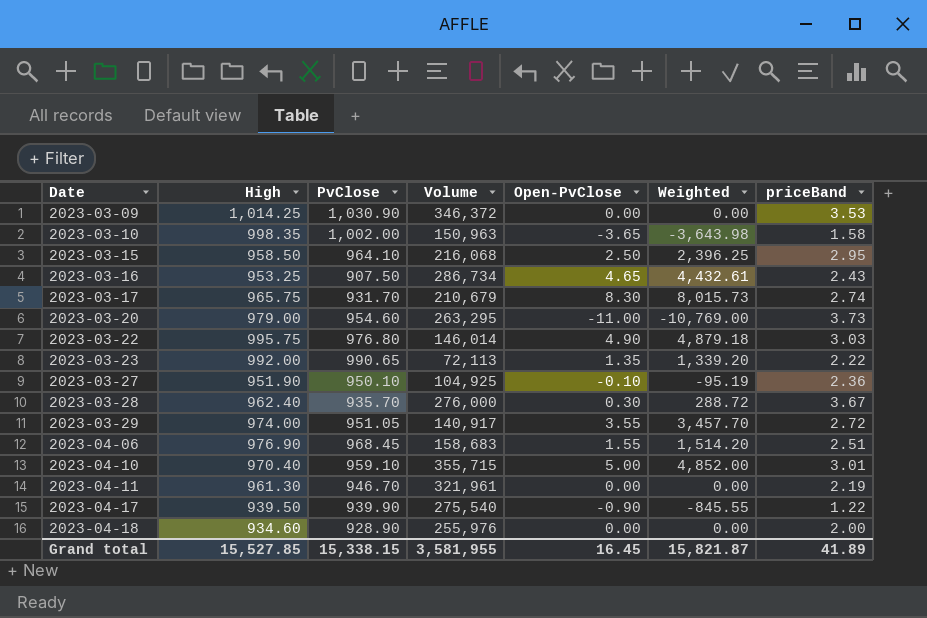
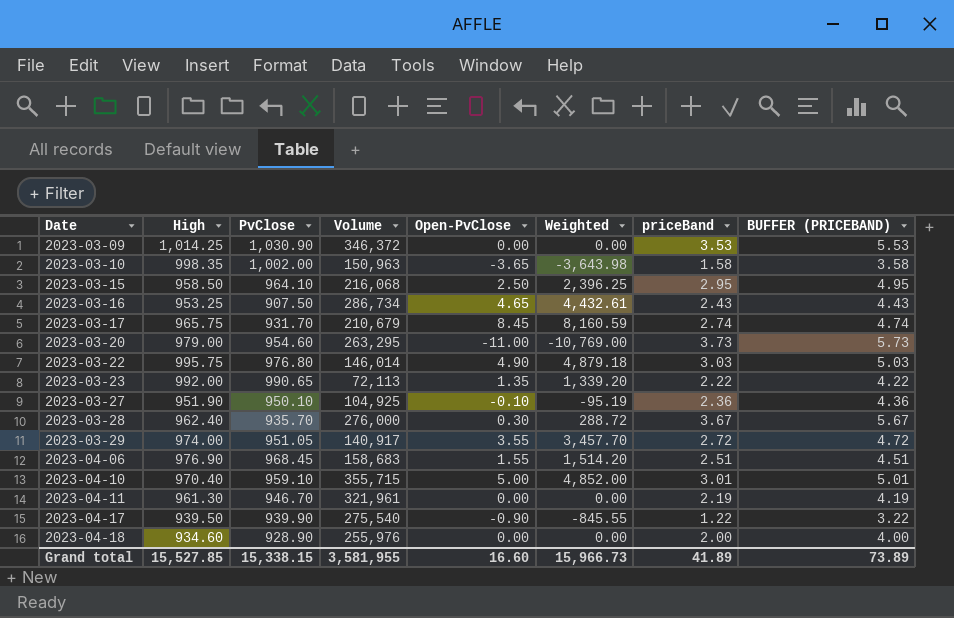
column BUFFER (PRICEBAND) | formula: none -> [priceBand] + 2
2023-03-17 | Open-PvClose: 8.30 -> 8.45
2023-03-17 | Weighted: 8,015.73 -> 8,160.59
Grand total | Open-PvClose: 16.45 -> 16.60
Grand total | Weighted: 15,821.87 -> 15,966.73

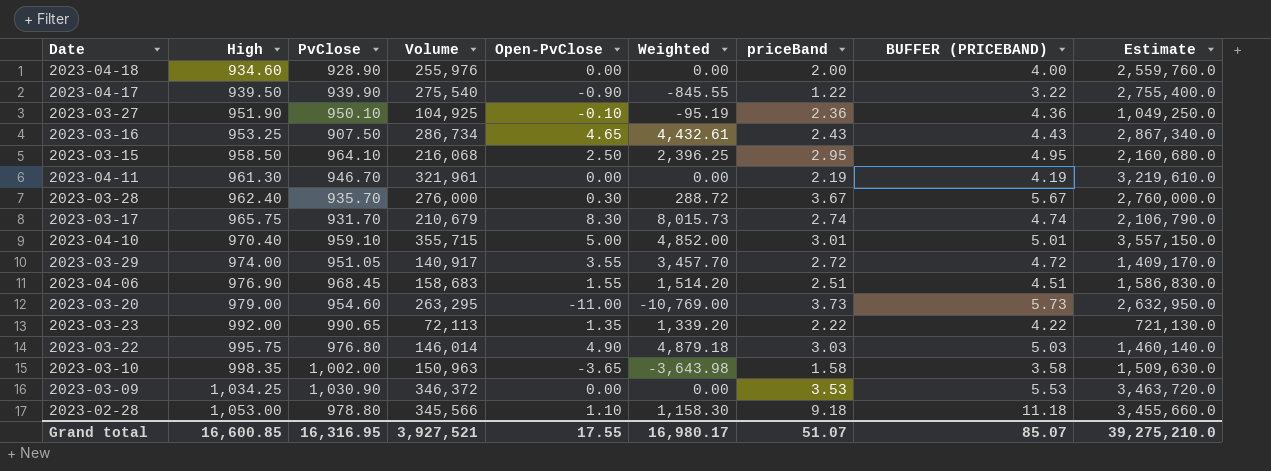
row order: Date ascending -> High ascending
column Estimate | formula: none -> [Volume] * 10
2023-03-17 | Open-PvClose: 8.45 -> 8.30
2023-03-17 | Weighted: 8,160.59 -> 8,015.73
2023-03-09 | High: 1,014.25 -> 1,034.25
row 2023-02-28: none -> 1,053.00 | 978.80 | 345,566 | 1.10 | 1,158.30 | 9.18 | 11.18 | 3,455,660.0
Grand total | High: 15,527.85 -> 16,600.85
Grand total | PvClose: 15,338.15 -> 16,316.95
Grand total | Volume: 3,581,955 -> 3,927,521
Grand total | Open-PvClose: 16.60 -> 17.55
Grand total | Weighted: 15,966.73 -> 16,980.17
Grand total | priceBand: 41.89 -> 51.07
Grand total | BUFFER (PRICEBAND): 73.89 -> 85.07

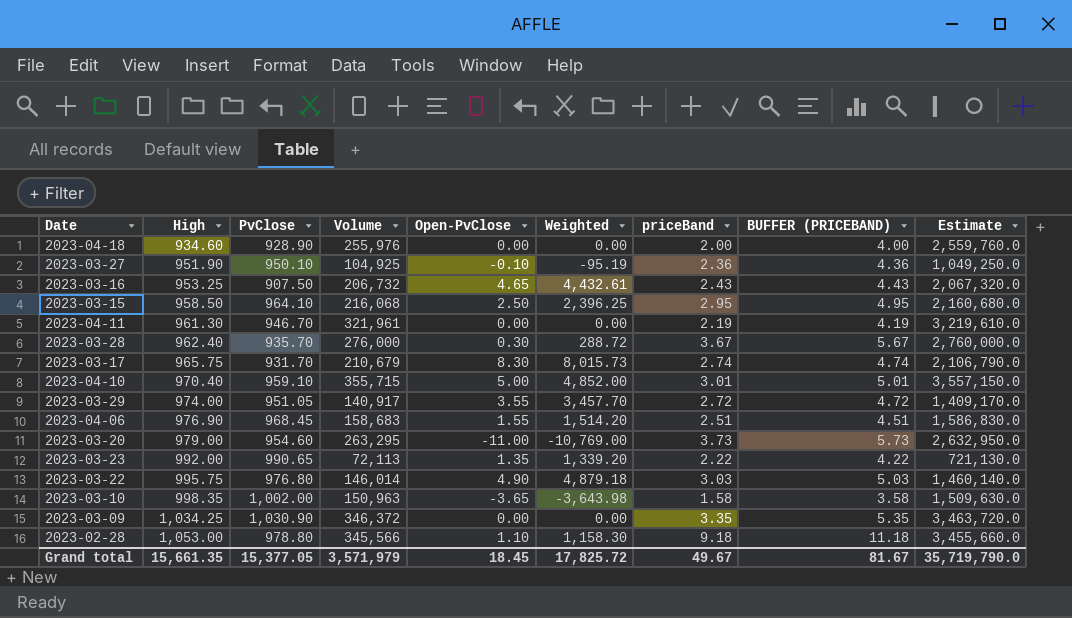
row 2023-04-17: 939.50 | 939.90 | 275,540 | -0.90 | -845.55 | 1.22 | 3.22 | 2,755,400.0 -> none
2023-03-16 | Volume: 286,734 -> 206,732
2023-03-16 | Estimate: 2,867,340.0 -> 2,067,320.0
2023-03-09 | priceBand: 3.53 -> 3.35
2023-03-09 | BUFFER (PRICEBAND): 5.53 -> 5.35
Grand total | High: 16,600.85 -> 15,661.35
Grand total | PvClose: 16,316.95 -> 15,377.05
Grand total | Volume: 3,927,521 -> 3,571,979
Grand total | Open-PvClose: 17.55 -> 18.45
Grand total | Weighted: 16,980.17 -> 17,825.72
Grand total | priceBand: 51.07 -> 49.67
Grand total | BUFFER (PRICEBAND): 85.07 -> 81.67
Grand total | Estimate: 39,275,210.0 -> 35,719,790.0

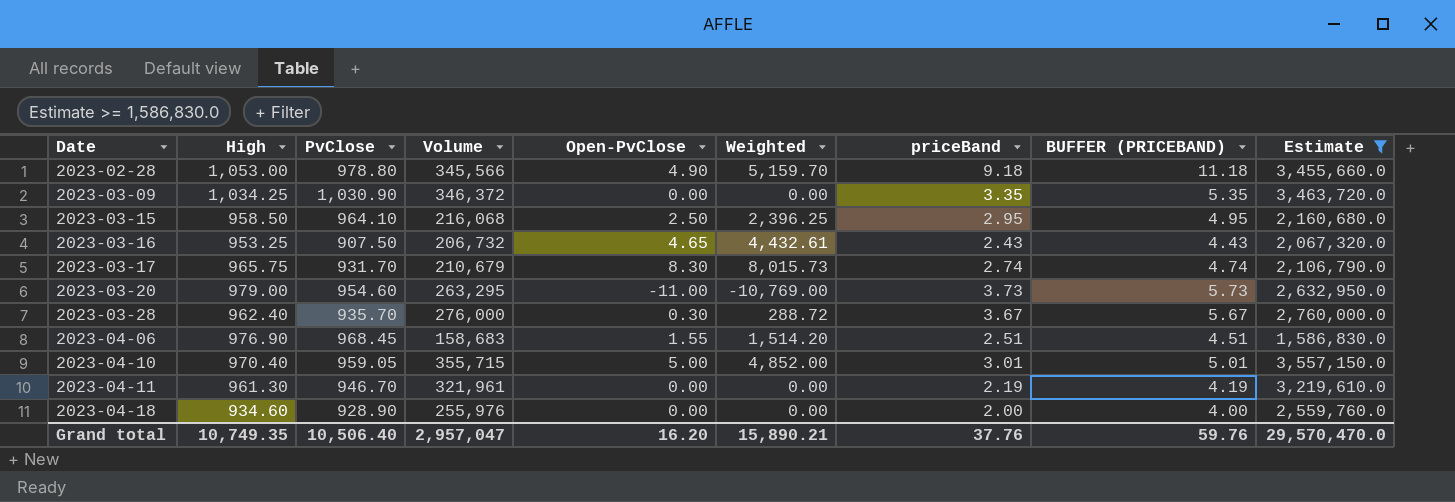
filter: none -> Estimate >= 1,586,830.0
row order: High ascending -> Date ascending
2023-02-28 | Open-PvClose: 1.10 -> 4.90
2023-02-28 | Weighted: 1,158.30 -> 5,159.70
2023-04-10 | PvClose: 959.10 -> 959.05
Grand total | High: 15,661.35 -> 10,749.35
Grand total | PvClose: 15,377.05 -> 10,506.40
Grand total | Volume: 3,571,979 -> 2,957,047
Grand total | Open-PvClose: 18.45 -> 16.20
Grand total | Weighted: 17,825.72 -> 15,890.21
Grand total | priceBand: 49.67 -> 37.76
Grand total | BUFFER (PRICEBAND): 81.67 -> 59.76
Grand total | Estimate: 35,719,790.0 -> 29,570,470.0

